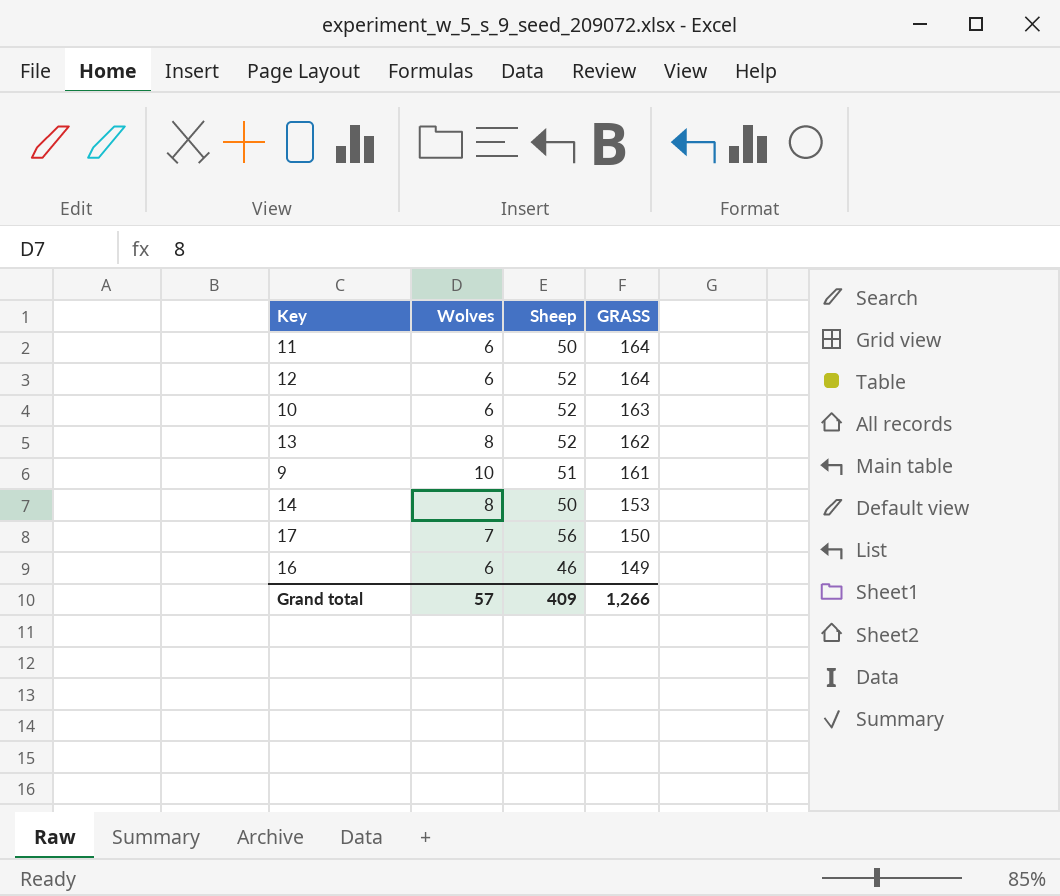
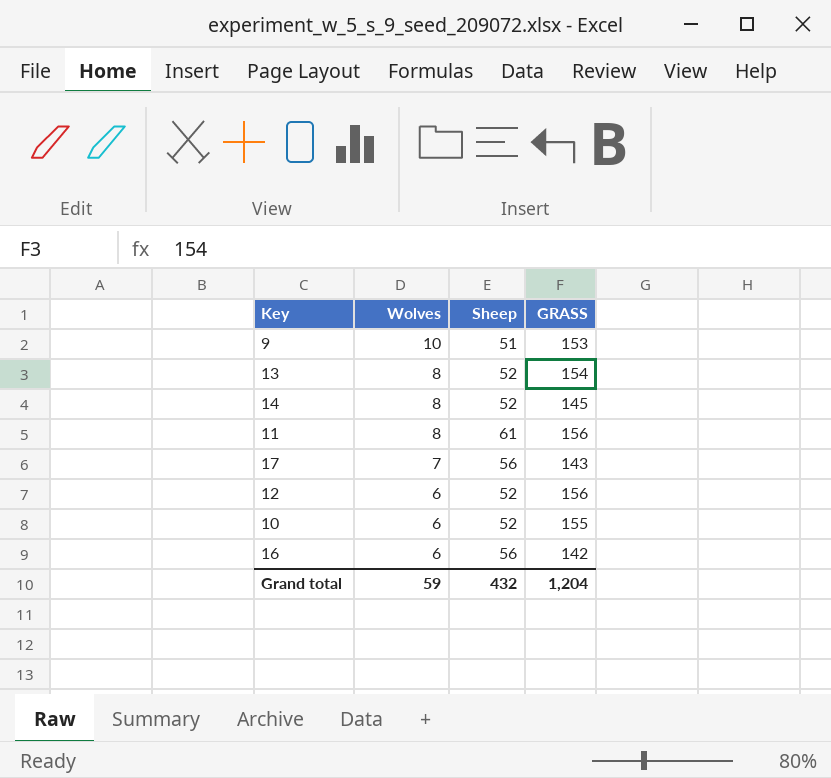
row order: GRASS descending -> Wolves descending
9 | GRASS: 161 -> 153
13 | GRASS: 162 -> 154
14 | Sheep: 50 -> 52
14 | GRASS: 153 -> 145
11 | Wolves: 6 -> 8
11 | Sheep: 50 -> 61
11 | GRASS: 164 -> 156
17 | GRASS: 150 -> 143
12 | GRASS: 164 -> 156
10 | GRASS: 163 -> 155
16 | Sheep: 46 -> 56
16 | GRASS: 149 -> 142
Grand total | Wolves: 57 -> 59
Grand total | Sheep: 409 -> 432
Grand total | GRASS: 1,266 -> 1,204

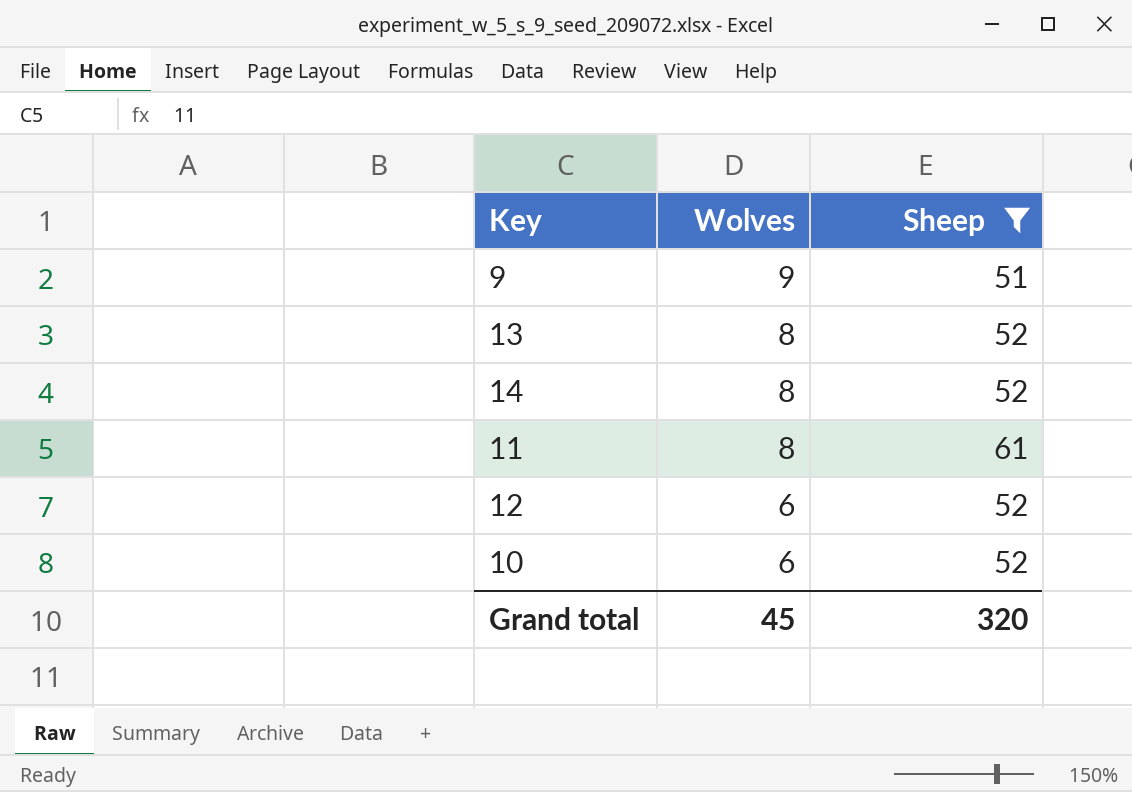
filter: none -> Sheep != 56
column GRASS | position: 4 -> none
9 | Wolves: 10 -> 9
Grand total | Wolves: 59 -> 45
Grand total | Sheep: 432 -> 320

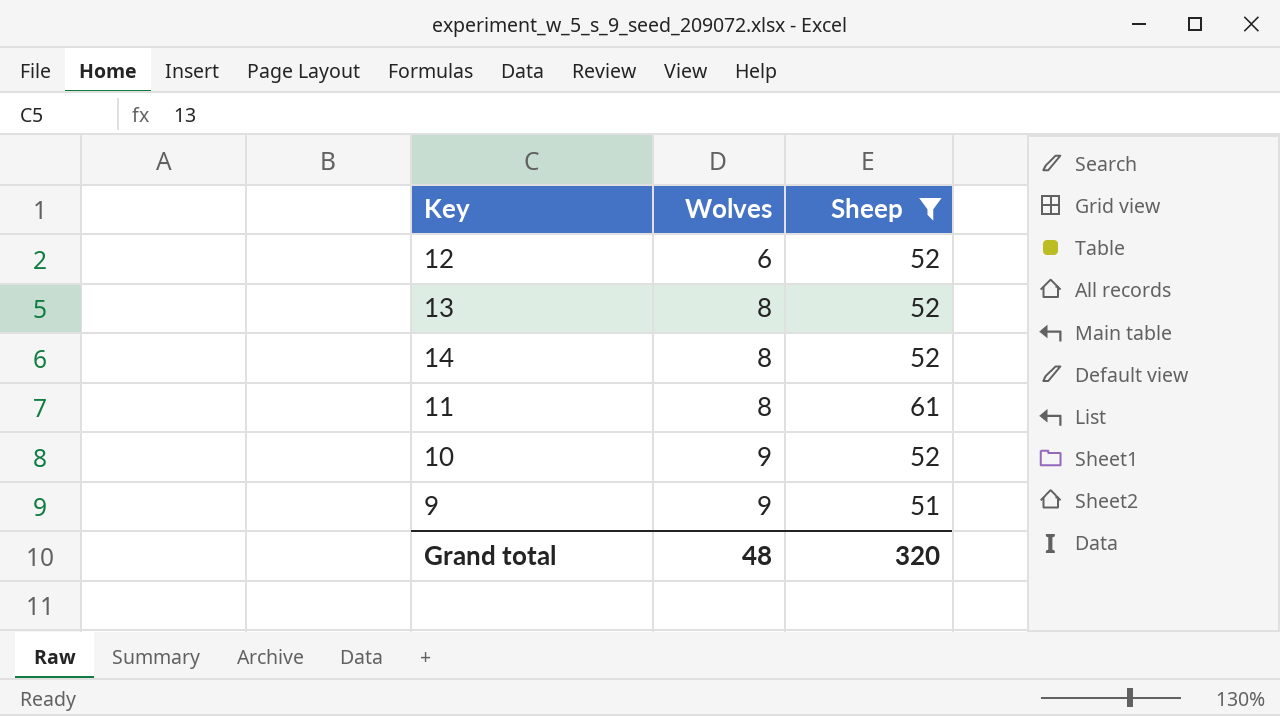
row order: Wolves descending -> Wolves ascending
10 | Wolves: 6 -> 9
Grand total | Wolves: 45 -> 48

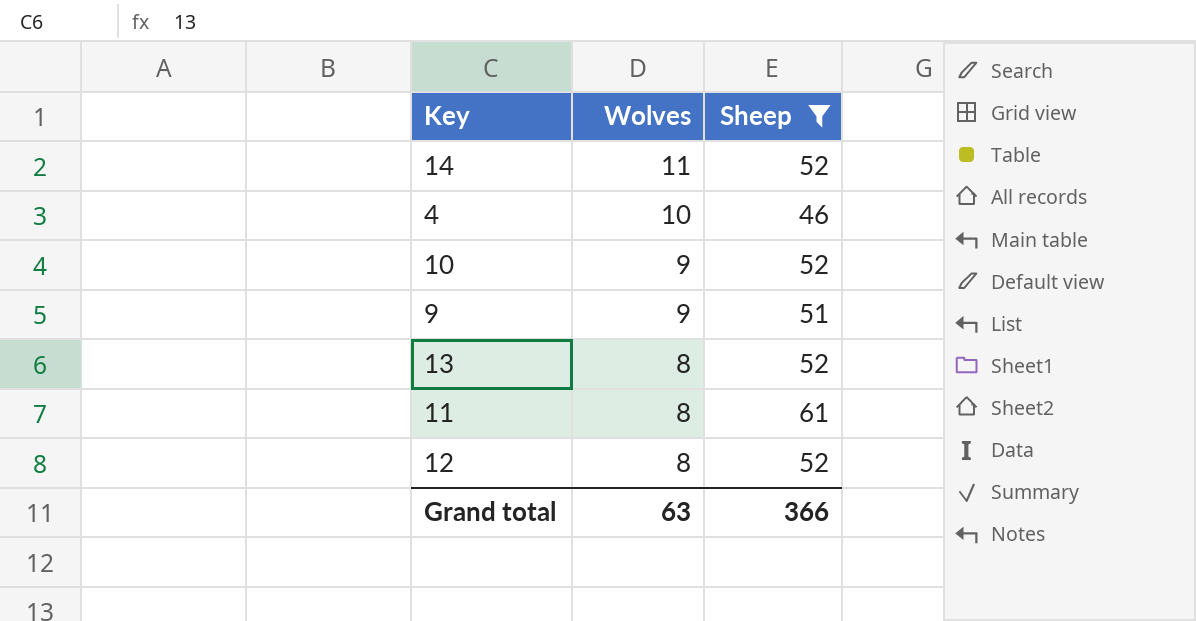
row order: Wolves ascending -> Wolves descending
14 | Wolves: 8 -> 11
row 4: none -> 10 | 46
12 | Wolves: 6 -> 8
Grand total | Wolves: 48 -> 63
Grand total | Sheep: 320 -> 366

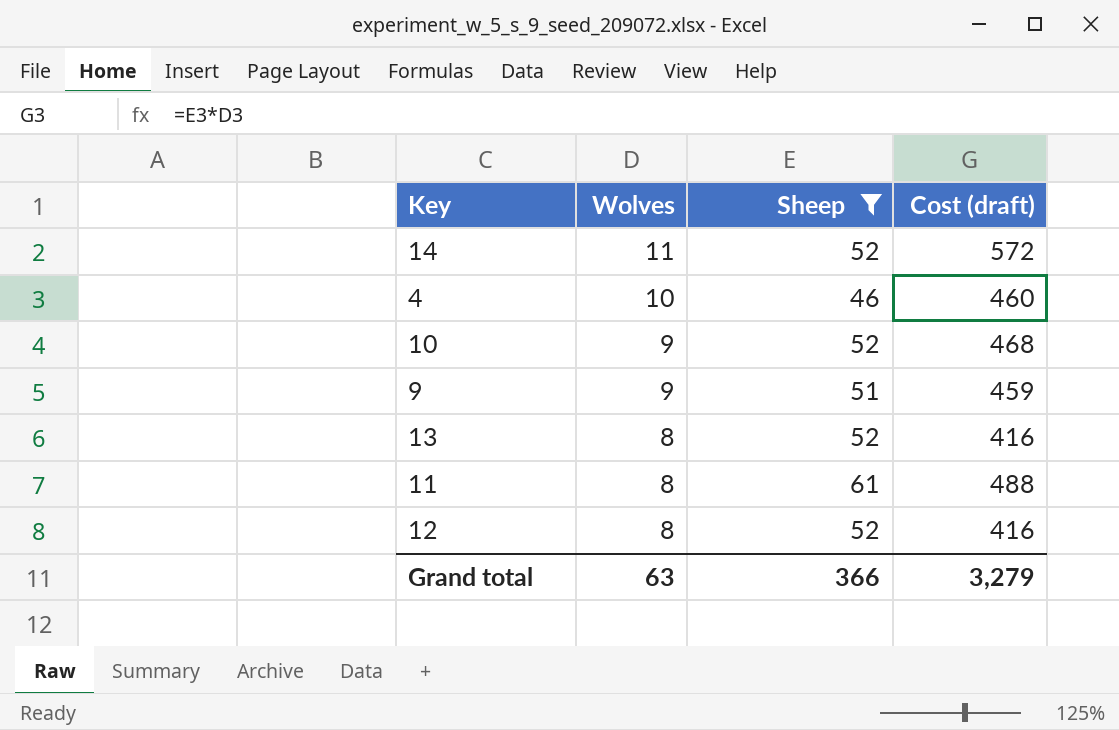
column Cost (draft) | formula: none -> [Wolves] * [Sheep]

